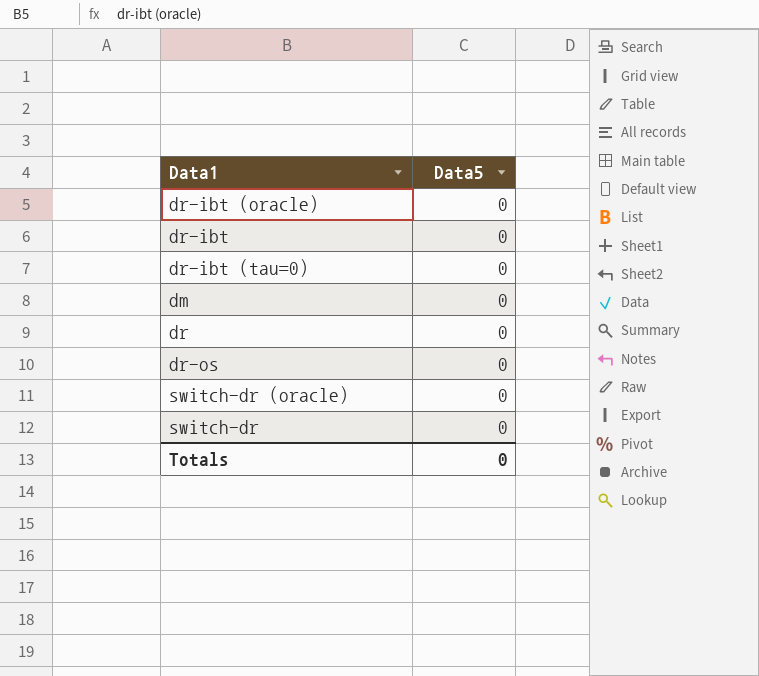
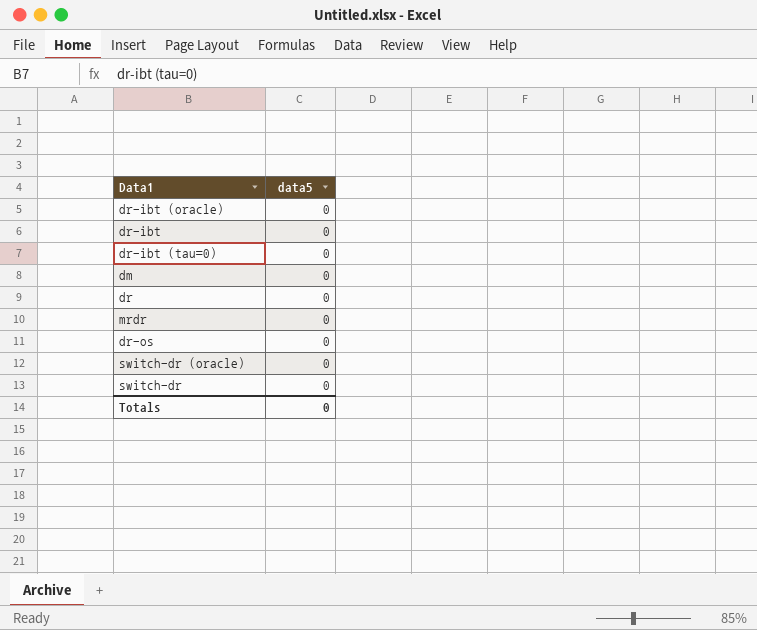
column name: Data5 -> data5
row mrdr: none -> 0

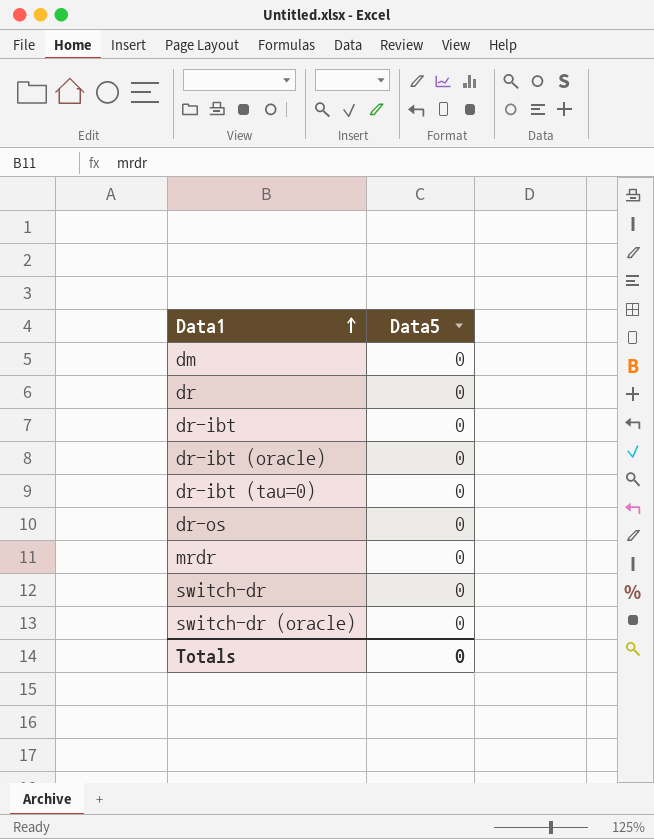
row order: none -> Data1 ascending
column name: data5 -> Data5

